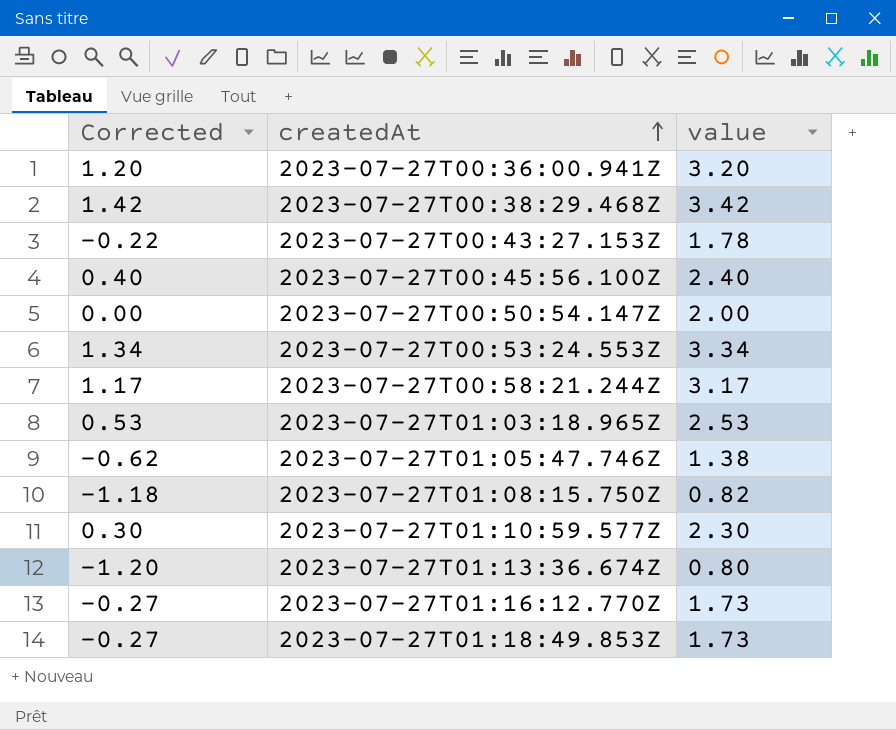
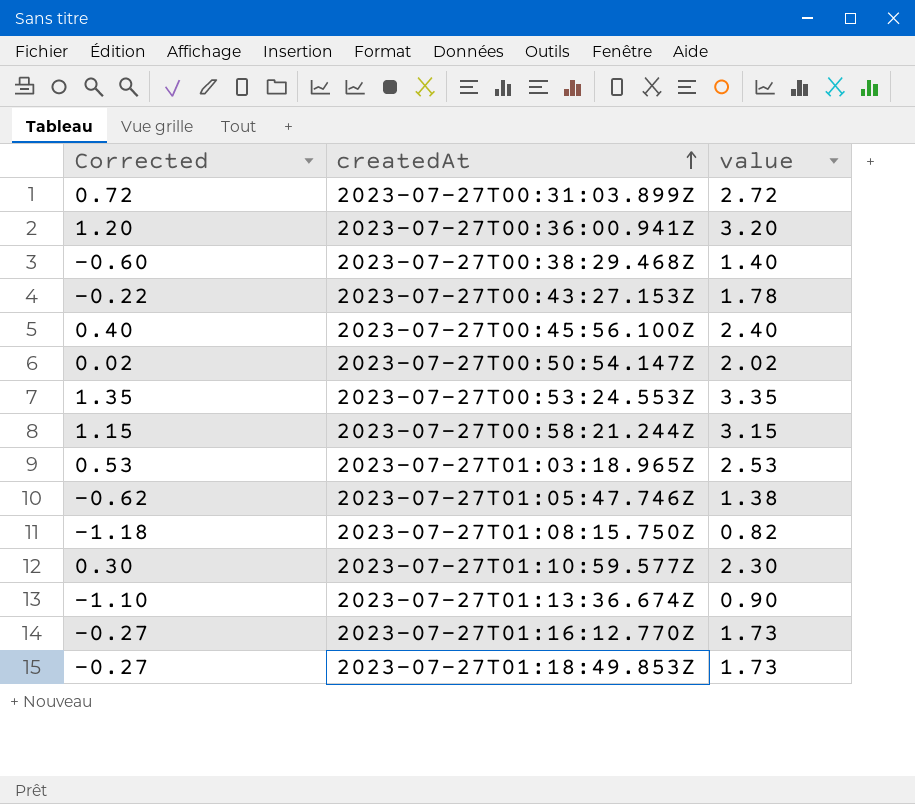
row 2023-07-27T00:31:03.899Z: none -> 0.72 | 2.72
2023-07-27T00:38:29.468Z | Corrected: 1.42 -> -0.60
2023-07-27T00:38:29.468Z | value: 3.42 -> 1.40
2023-07-27T00:50:54.147Z | Corrected: 0.00 -> 0.02
2023-07-27T00:50:54.147Z | value: 2.00 -> 2.02
2023-07-27T00:53:24.553Z | Corrected: 1.34 -> 1.35
2023-07-27T00:53:24.553Z | value: 3.34 -> 3.35
2023-07-27T00:58:21.244Z | Corrected: 1.17 -> 1.15
2023-07-27T00:58:21.244Z | value: 3.17 -> 3.15
2023-07-27T01:13:36.674Z | Corrected: -1.20 -> -1.10
2023-07-27T01:13:36.674Z | value: 0.80 -> 0.90

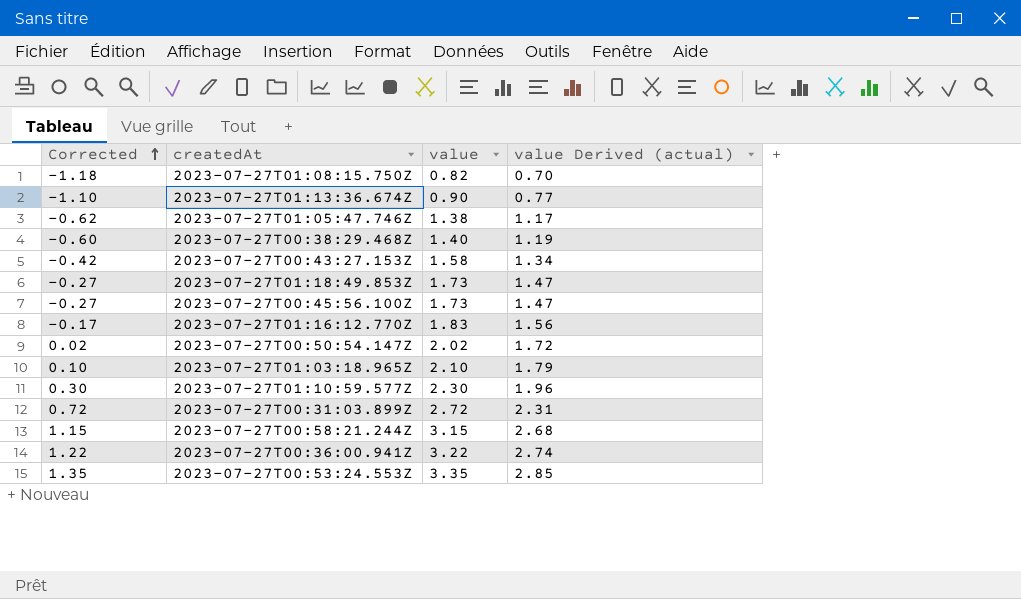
row order: createdAt ascending -> Corrected ascending
column value Derived (actual) | formula: none -> [value] * 0.85
2023-07-27T00:43:27.153Z | Corrected: -0.22 -> -0.42
2023-07-27T00:43:27.153Z | value: 1.78 -> 1.58
2023-07-27T00:45:56.100Z | Corrected: 0.40 -> -0.27
2023-07-27T00:45:56.100Z | value: 2.40 -> 1.73
2023-07-27T01:16:12.770Z | Corrected: -0.27 -> -0.17
2023-07-27T01:16:12.770Z | value: 1.73 -> 1.83
2023-07-27T01:03:18.965Z | Corrected: 0.53 -> 0.10
2023-07-27T01:03:18.965Z | value: 2.53 -> 2.10
2023-07-27T00:36:00.941Z | Corrected: 1.20 -> 1.22
2023-07-27T00:36:00.941Z | value: 3.20 -> 3.22

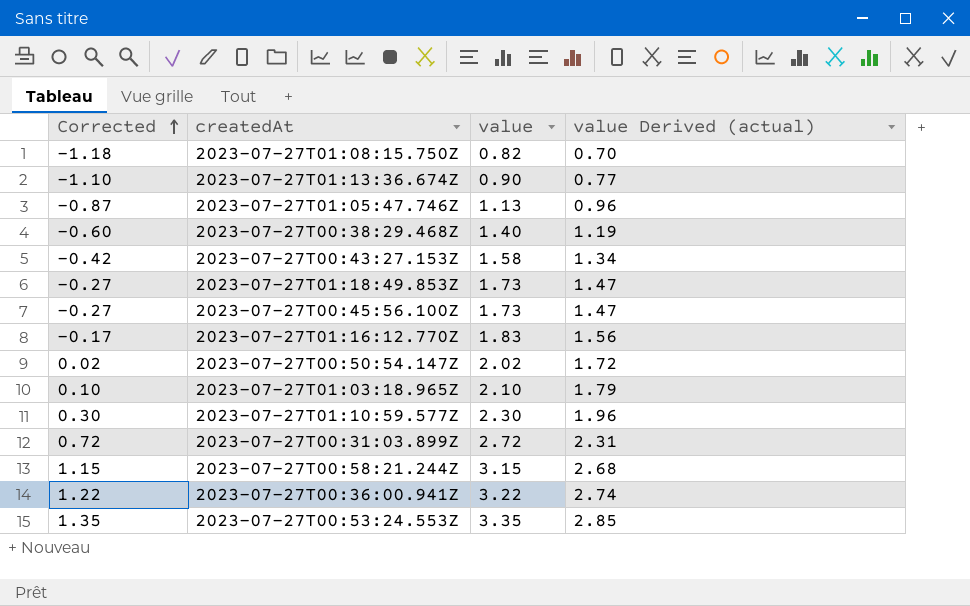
2023-07-27T01:05:47.746Z | Corrected: -0.62 -> -0.87
2023-07-27T01:05:47.746Z | value: 1.38 -> 1.13
2023-07-27T01:05:47.746Z | value Derived (actual): 1.17 -> 0.96

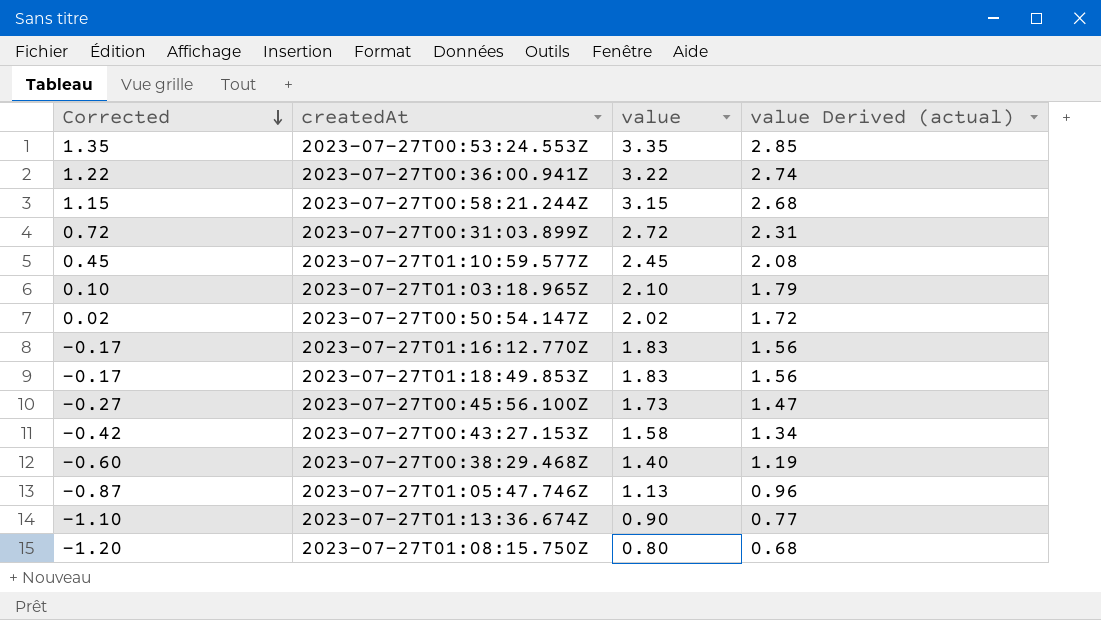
row order: Corrected ascending -> Corrected descending
2023-07-27T01:10:59.577Z | Corrected: 0.30 -> 0.45
2023-07-27T01:10:59.577Z | value: 2.30 -> 2.45
2023-07-27T01:10:59.577Z | value Derived (actual): 1.96 -> 2.08
2023-07-27T01:18:49.853Z | Corrected: -0.27 -> -0.17
2023-07-27T01:18:49.853Z | value: 1.73 -> 1.83
2023-07-27T01:18:49.853Z | value Derived (actual): 1.47 -> 1.56
2023-07-27T01:08:15.750Z | Corrected: -1.18 -> -1.20
2023-07-27T01:08:15.750Z | value: 0.82 -> 0.80
2023-07-27T01:08:15.750Z | value Derived (actual): 0.70 -> 0.68

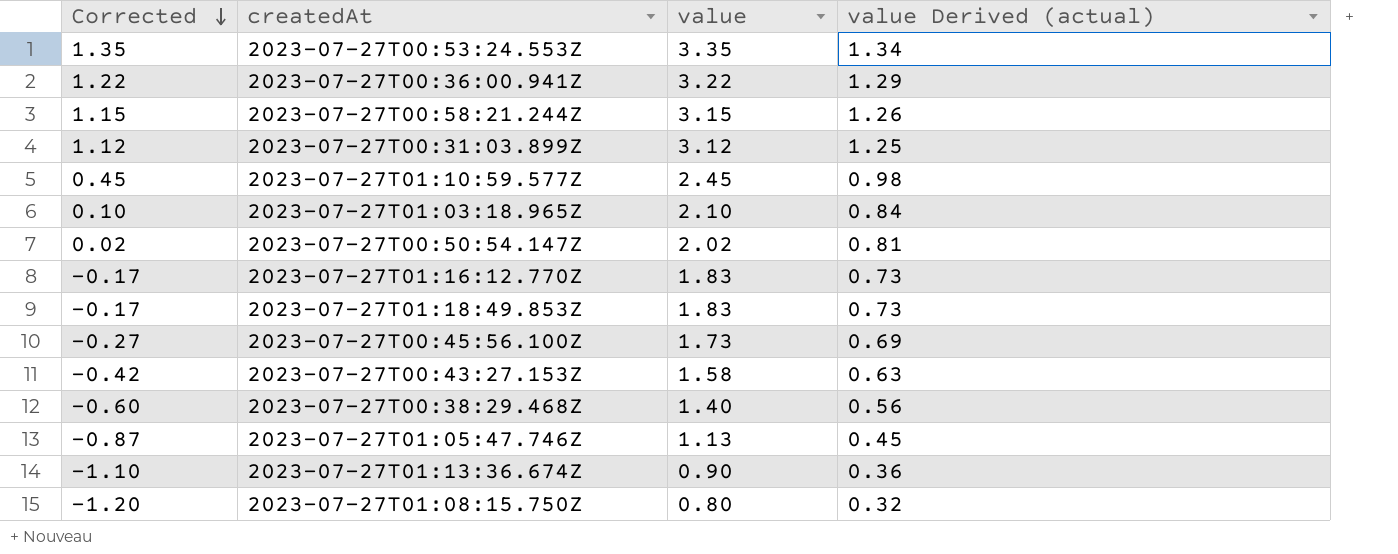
column value Derived (actual) | formula: [value] * 0.85 -> [value] * 0.4
2023-07-27T00:31:03.899Z | Corrected: 0.72 -> 1.12
2023-07-27T00:31:03.899Z | value: 2.72 -> 3.12

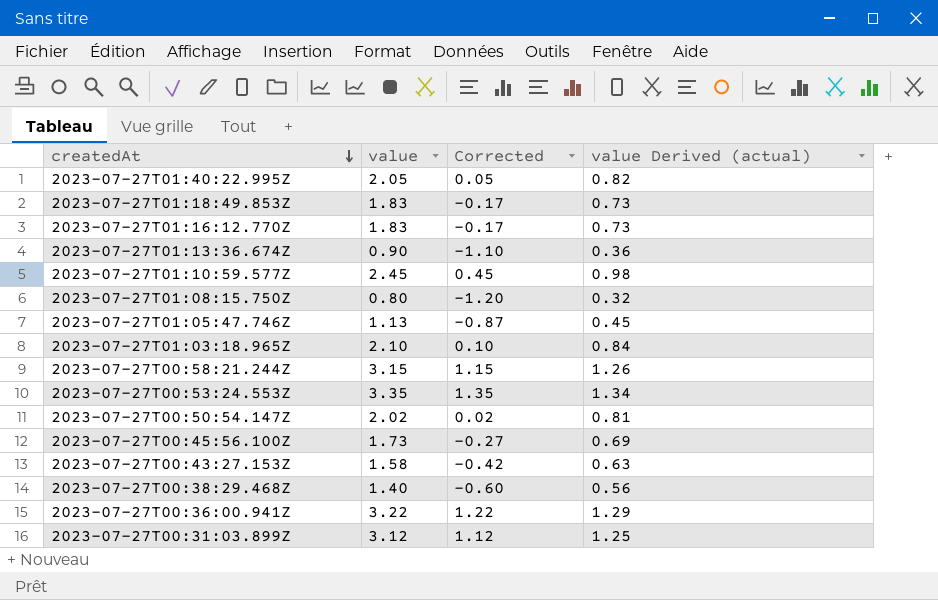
row order: Corrected descending -> createdAt descending
column Corrected | position: 1 -> 3
row 2023-07-27T01:40:22.995Z: none -> 2.05 | 0.05 | 0.82

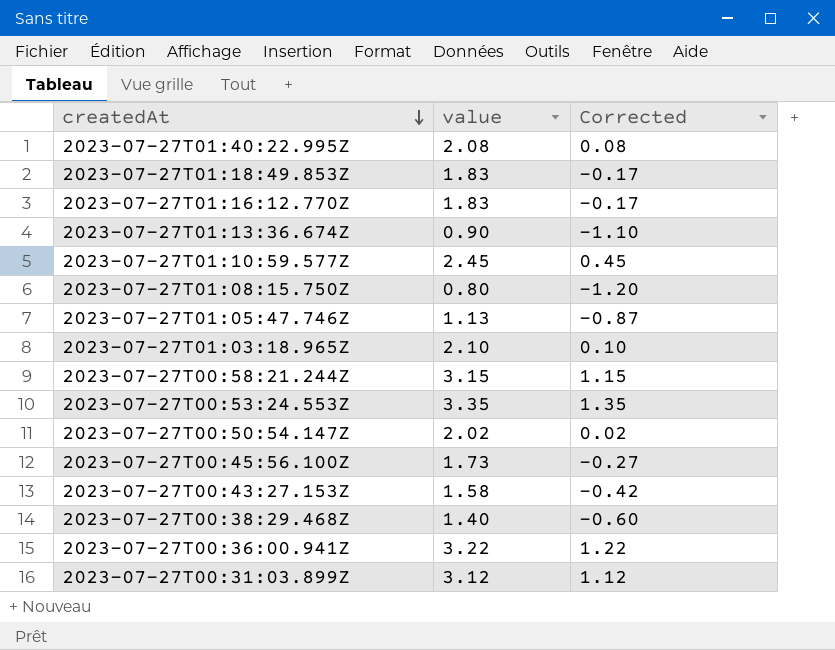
column value Derived (actual) | formula: [value] * 0.4 -> none
2023-07-27T01:40:22.995Z | value: 2.05 -> 2.08
2023-07-27T01:40:22.995Z | Corrected: 0.05 -> 0.08

